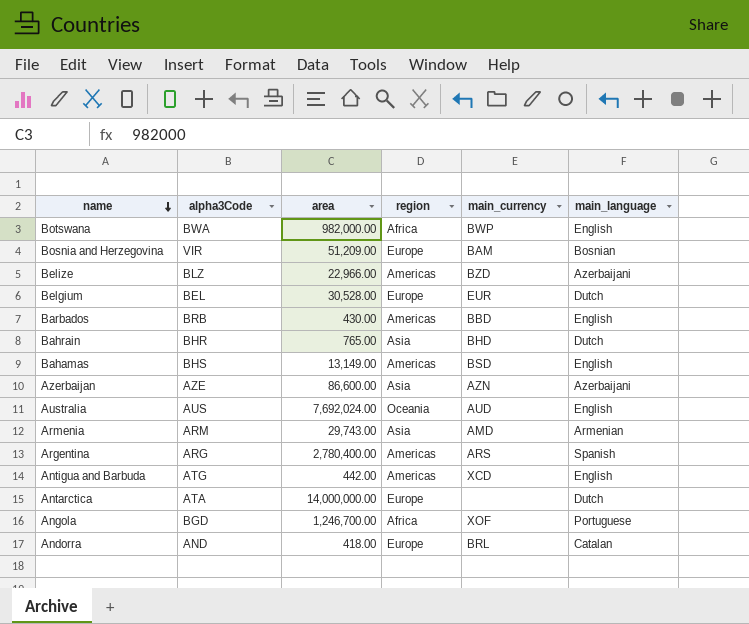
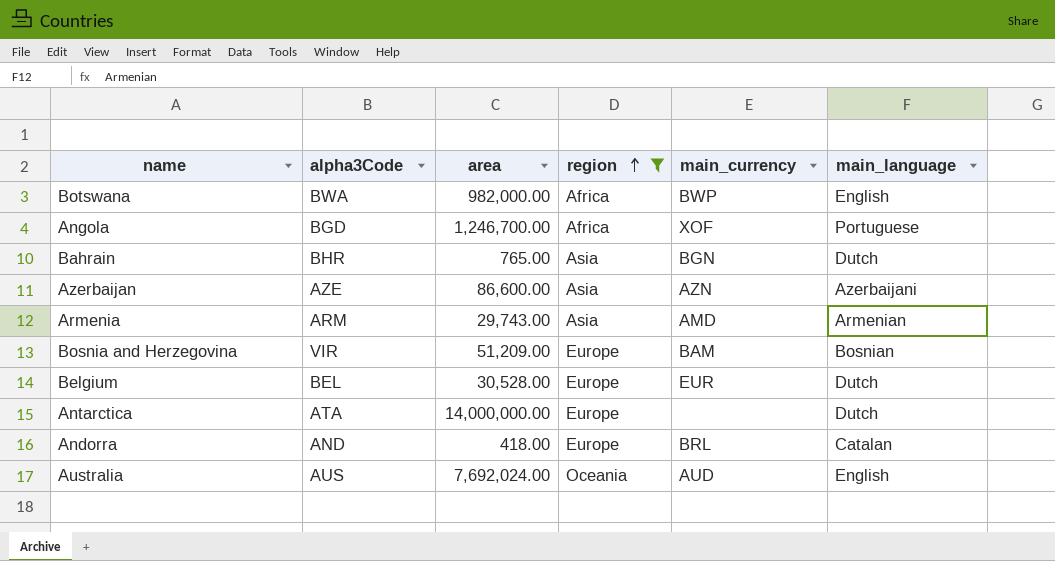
filter: none -> region != Americas
row order: name descending -> region ascending
Bahrain | main_currency: BHD -> BGN

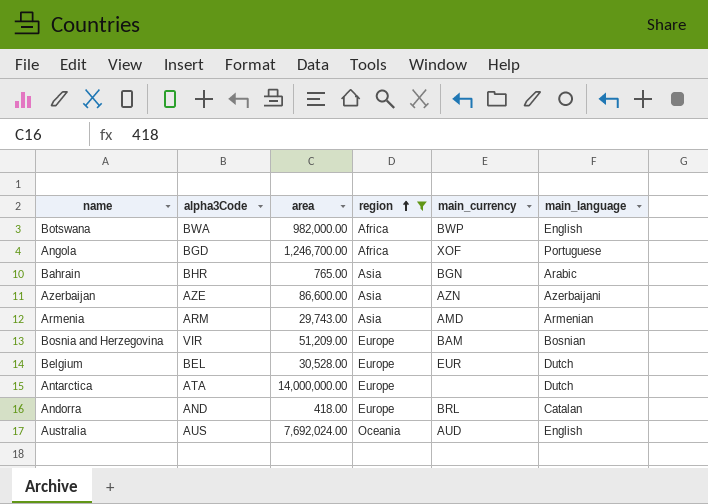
Bahrain | main_language: Dutch -> Arabic

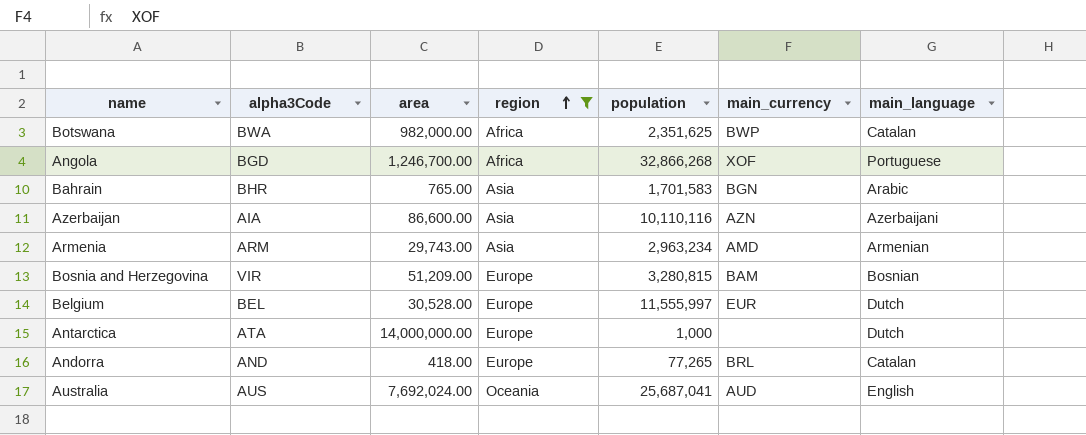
column population | position: none -> 5
Botswana | main_language: English -> Catalan
Azerbaijan | alpha3Code: AZE -> AIA

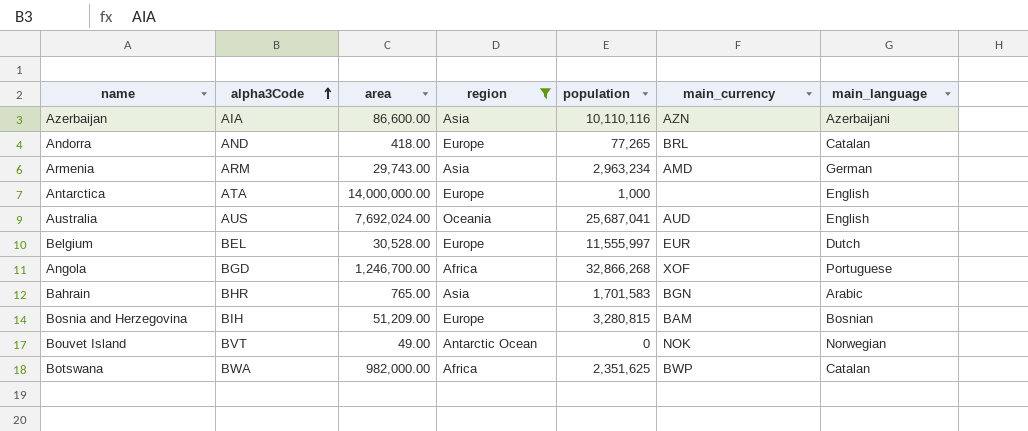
row order: region ascending -> alpha3Code ascending
Armenia | main_language: Armenian -> German
Antarctica | main_language: Dutch -> English
Bosnia and Herzegovina | alpha3Code: VIR -> BIH
row Bouvet Island: none -> BVT | 49.00 | Antarctic Ocean | 0 | NOK | Norwegian

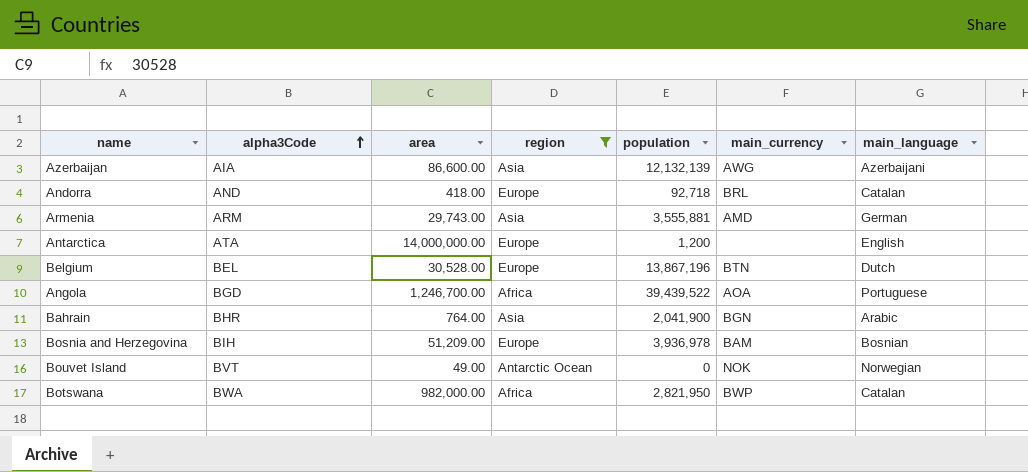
row Australia: AUS | 7,692,024.00 | Oceania | 25,687,041 | AUD | English -> none
Azerbaijan | population: 10,110,116 -> 12,132,139
Azerbaijan | main_currency: AZN -> AWG
Andorra | population: 77,265 -> 92,718
Armenia | population: 2,963,234 -> 3,555,881
Antarctica | population: 1,000 -> 1,200
Belgium | population: 11,555,997 -> 13,867,196
Belgium | main_currency: EUR -> BTN
Angola | population: 32,866,268 -> 39,439,522
Angola | main_currency: XOF -> AOA
Bahrain | area: 765.00 -> 764.00
Bahrain | population: 1,701,583 -> 2,041,900
Bosnia and Herzegovina | population: 3,280,815 -> 3,936,978
Botswana | population: 2,351,625 -> 2,821,950

